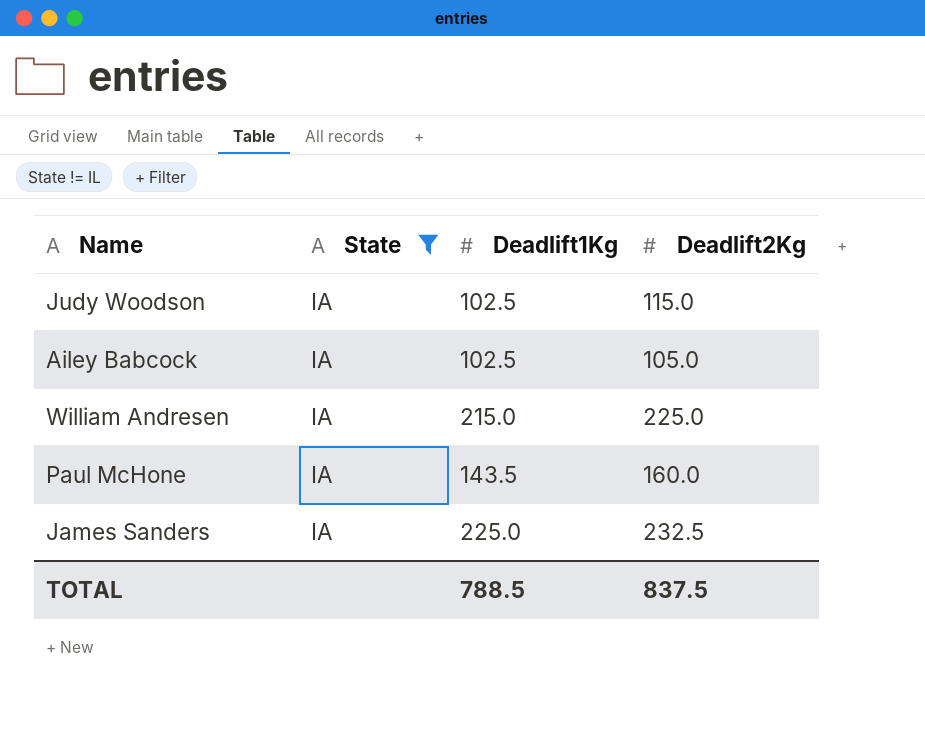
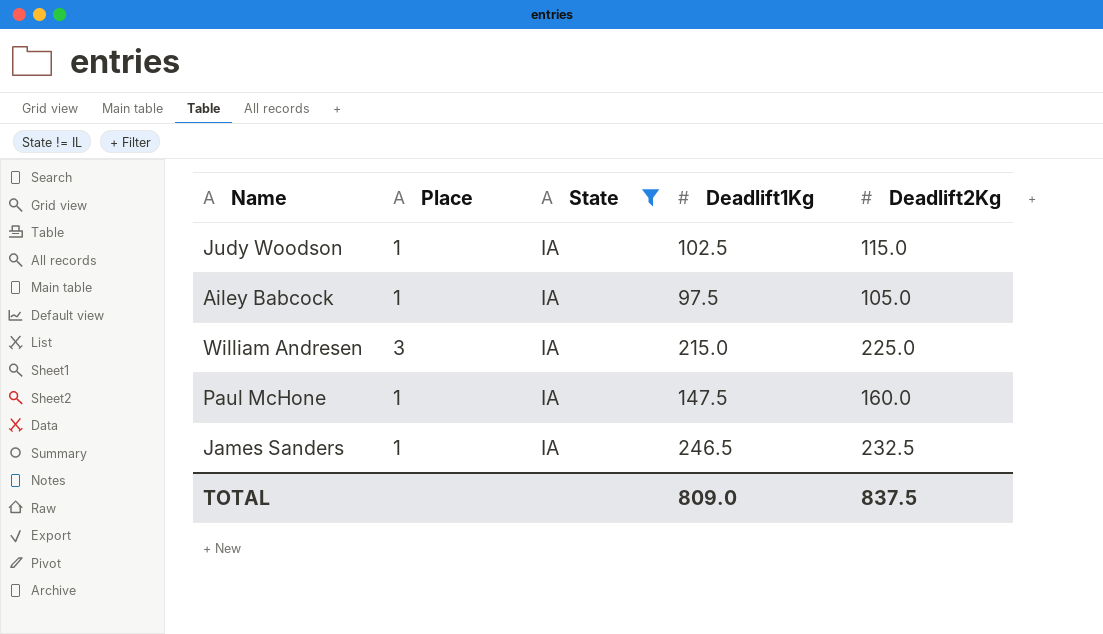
column Place | position: none -> 2
Ailey Babcock | Deadlift1Kg: 102.5 -> 97.5
Paul McHone | Deadlift1Kg: 143.5 -> 147.5
James Sanders | Deadlift1Kg: 225.0 -> 246.5
TOTAL | Deadlift1Kg: 788.5 -> 809.0

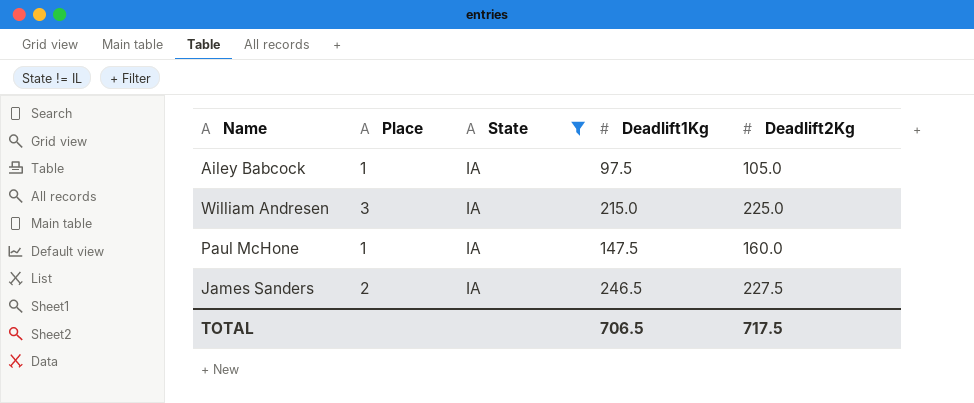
row Judy Woodson: 1 | IA | 102.5 | 115.0 -> none
James Sanders | Place: 1 -> 2
James Sanders | Deadlift2Kg: 232.5 -> 227.5
TOTAL | Deadlift1Kg: 809.0 -> 706.5
TOTAL | Deadlift2Kg: 837.5 -> 717.5

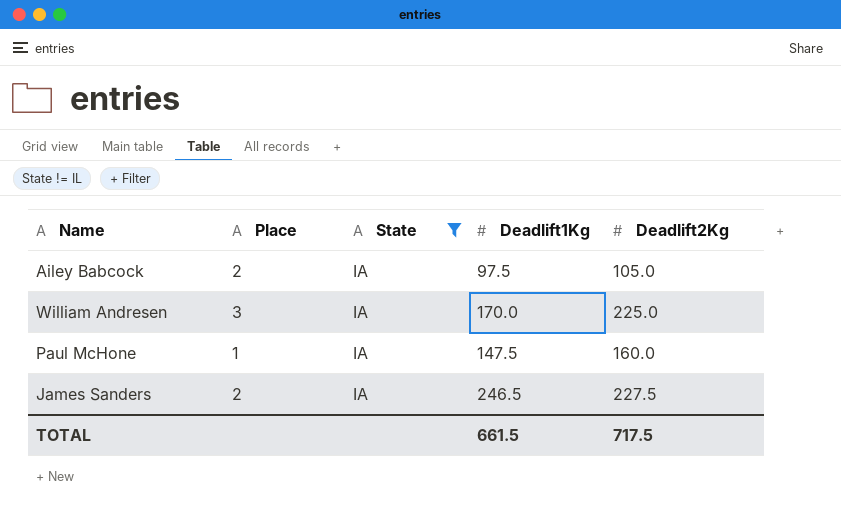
Ailey Babcock | Place: 1 -> 2
William Andresen | Deadlift1Kg: 215.0 -> 170.0
TOTAL | Deadlift1Kg: 706.5 -> 661.5

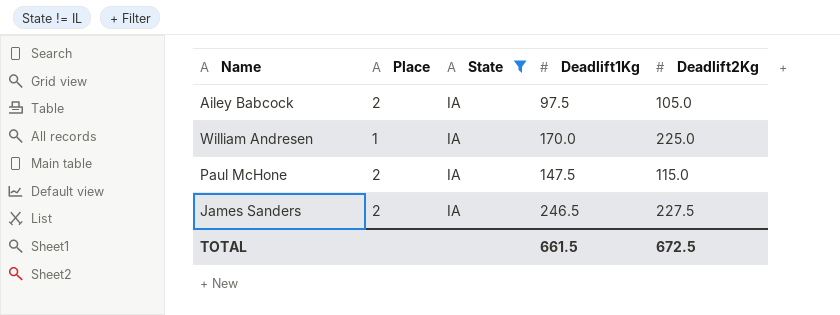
William Andresen | Place: 3 -> 1
Paul McHone | Place: 1 -> 2
Paul McHone | Deadlift2Kg: 160.0 -> 115.0
TOTAL | Deadlift2Kg: 717.5 -> 672.5

